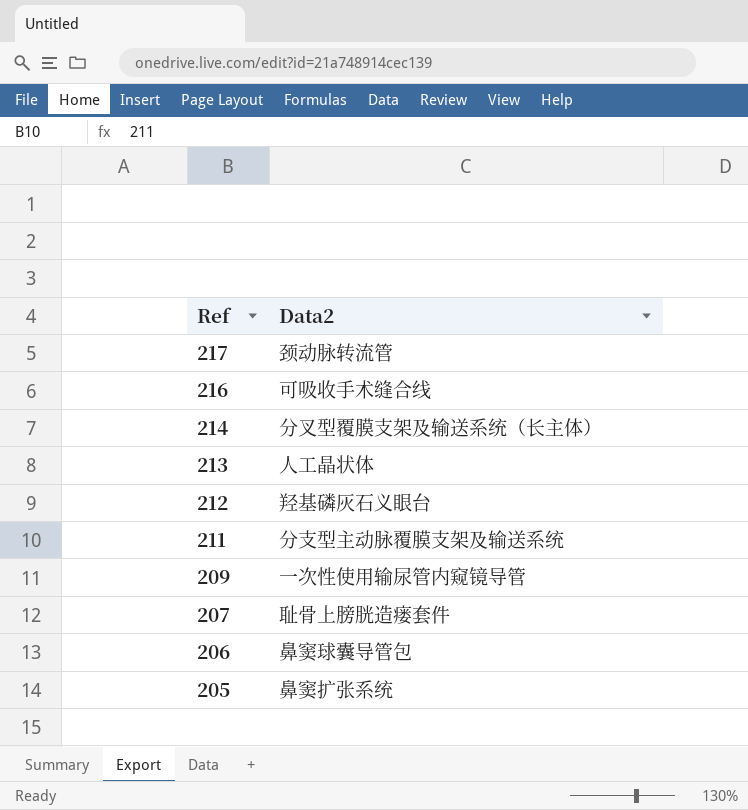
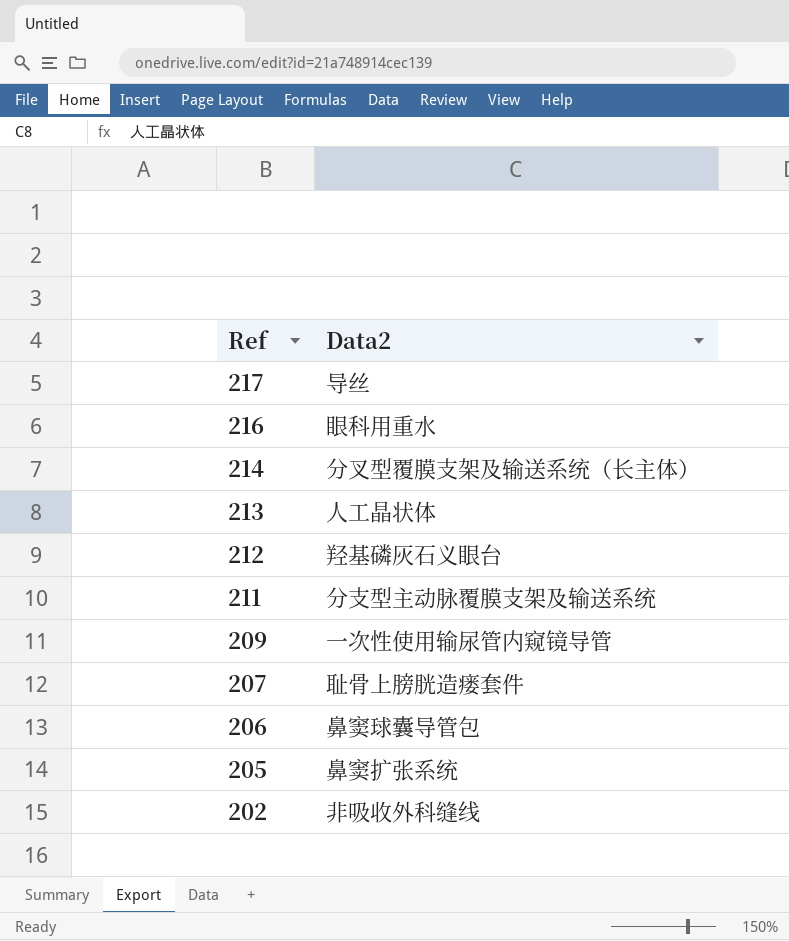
217 | Data2: 颈动脉转流管 -> 导丝
216 | Data2: 可吸收手术缝合线 -> 眼科用重水
row 202: none -> 非吸收外科缝线

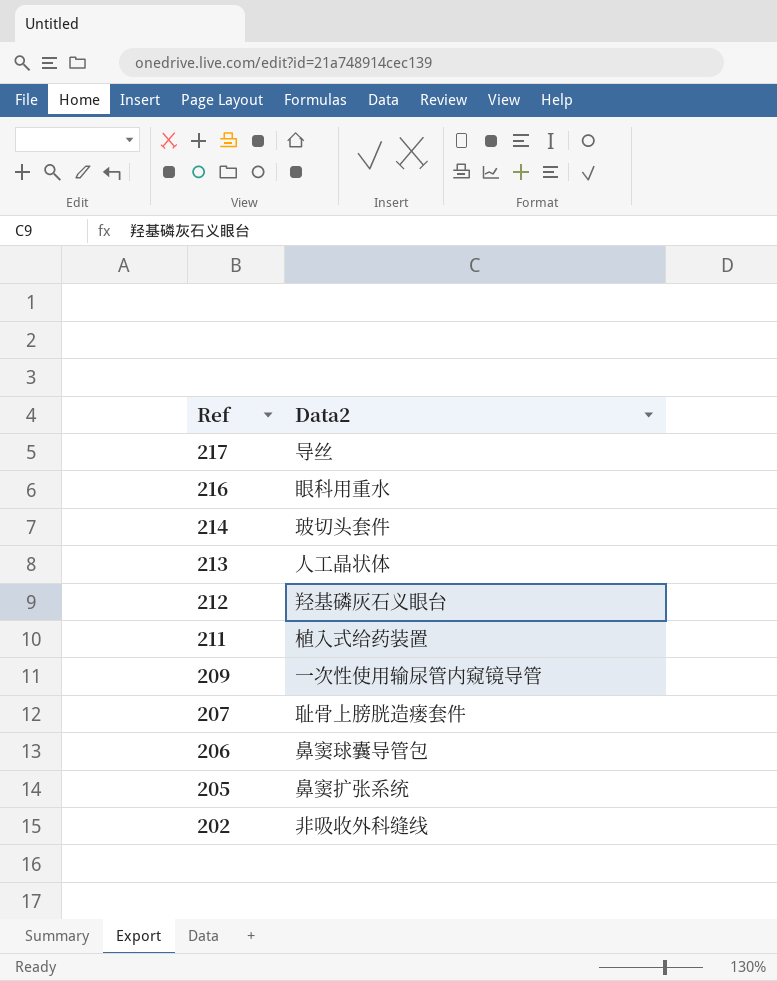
214 | Data2: 分叉型覆膜支架及输送系统（长主体） -> 玻切头套件
211 | Data2: 分支型主动脉覆膜支架及输送系统 -> 植入式给药装置

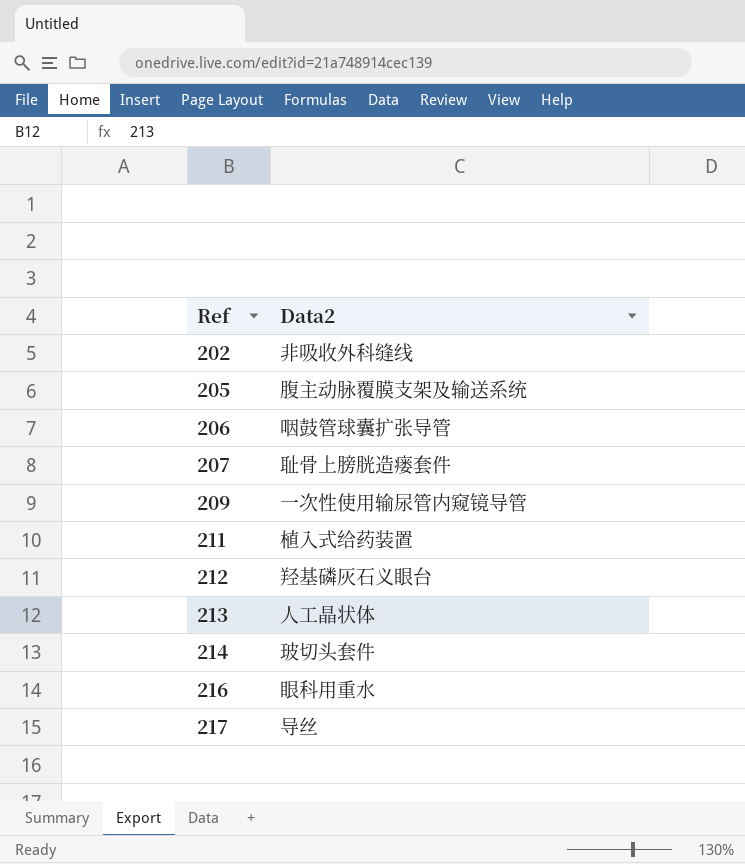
row order: Ref descending -> Ref ascending
205 | Data2: 鼻窦扩张系统 -> 腹主动脉覆膜支架及输送系统
206 | Data2: 鼻窦球囊导管包 -> 咽鼓管球囊扩张导管

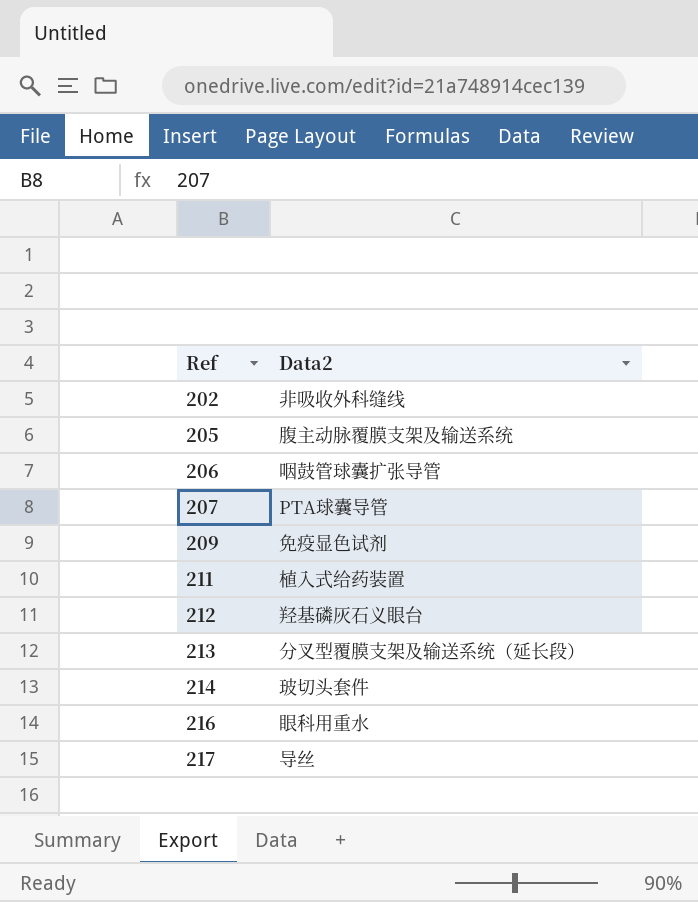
207 | Data2: 耻骨上膀胱造瘘套件 -> PTA球囊导管
209 | Data2: 一次性使用输尿管内窥镜导管 -> 免疫显色试剂
213 | Data2: 人工晶状体 -> 分叉型覆膜支架及输送系统（延长段）

